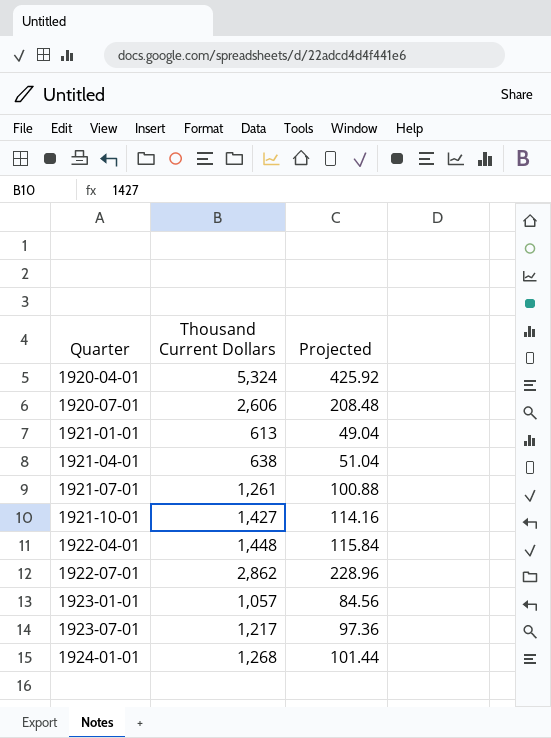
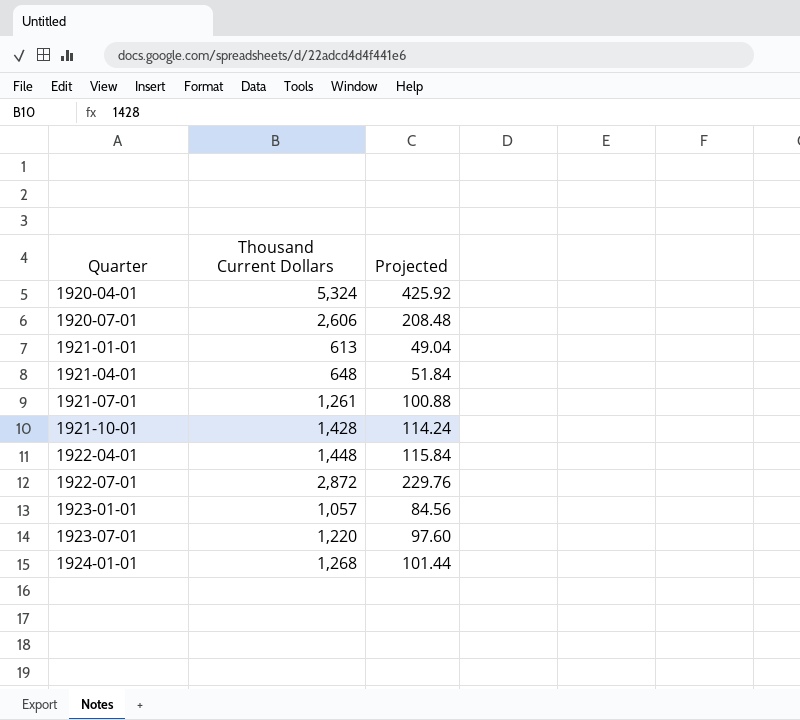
1921-04-01 | Thousand Current Dollars: 638 -> 648
1921-04-01 | Projected: 51.04 -> 51.84
1921-10-01 | Thousand Current Dollars: 1,427 -> 1,428
1921-10-01 | Projected: 114.16 -> 114.24
1922-07-01 | Thousand Current Dollars: 2,862 -> 2,872
1922-07-01 | Projected: 228.96 -> 229.76
1923-07-01 | Thousand Current Dollars: 1,217 -> 1,220
1923-07-01 | Projected: 97.36 -> 97.60

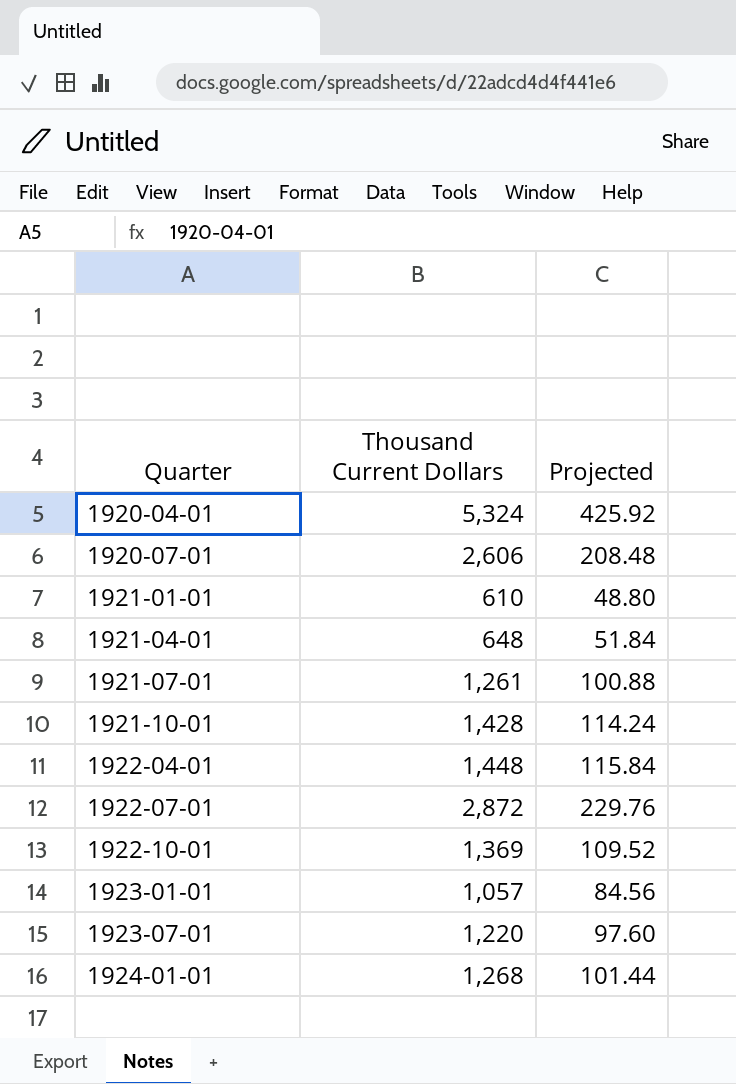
1921-01-01 | Thousand Current Dollars: 613 -> 610
1921-01-01 | Projected: 49.04 -> 48.80
row 1922-10-01: none -> 1,369 | 109.52

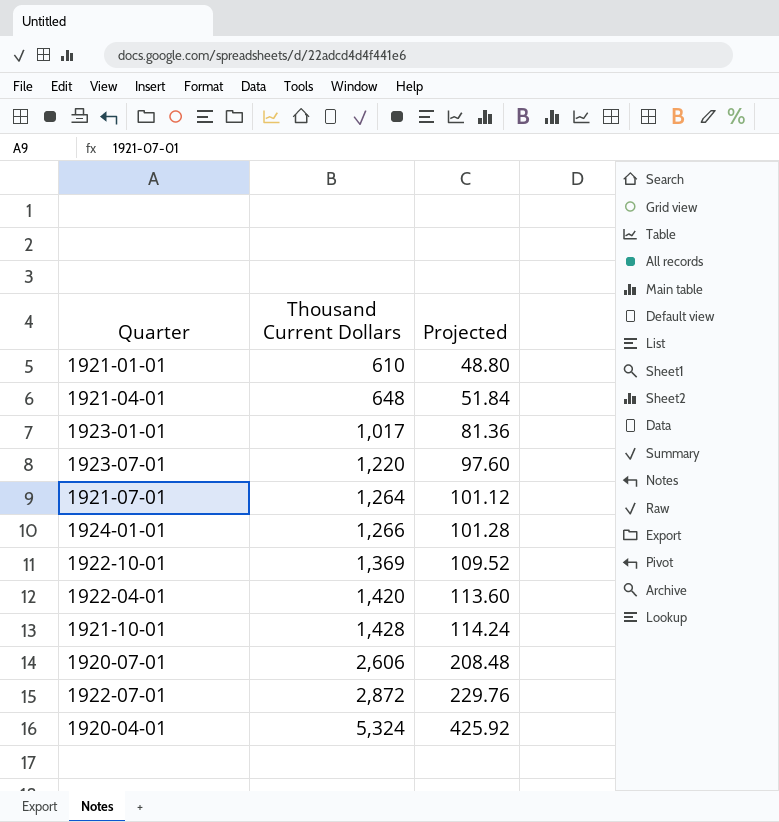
row order: Quarter ascending -> Thousand Current Dollars ascending
1923-01-01 | Thousand Current Dollars: 1,057 -> 1,017
1923-01-01 | Projected: 84.56 -> 81.36
1921-07-01 | Thousand Current Dollars: 1,261 -> 1,264
1921-07-01 | Projected: 100.88 -> 101.12
1924-01-01 | Thousand Current Dollars: 1,268 -> 1,266
1924-01-01 | Projected: 101.44 -> 101.28
1922-04-01 | Thousand Current Dollars: 1,448 -> 1,420
1922-04-01 | Projected: 115.84 -> 113.60

